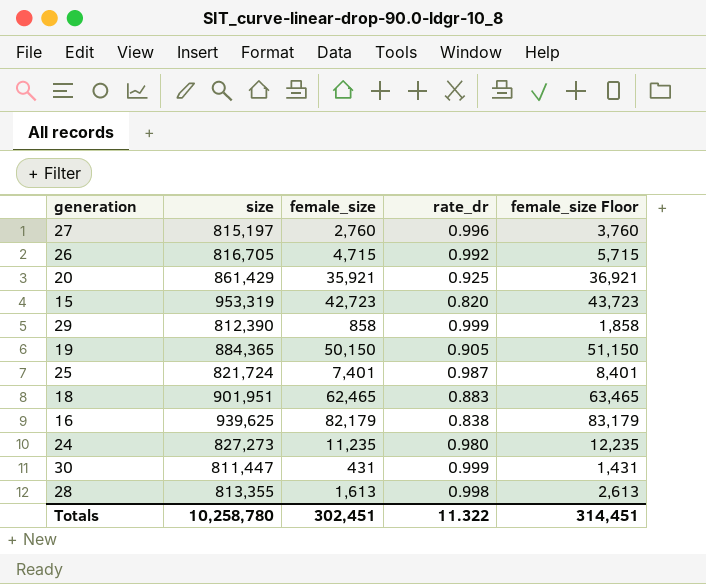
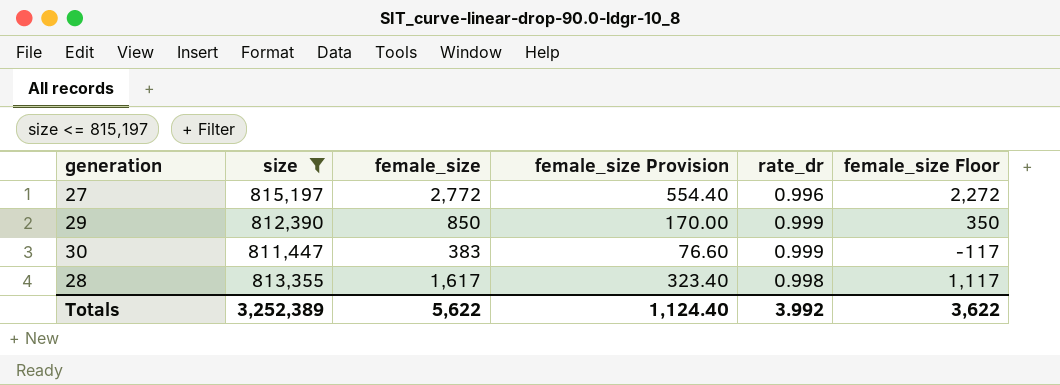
filter: none -> size <= 815,197
column female_size Provision | formula: none -> [female_size] * 0.2
column female_size Floor | formula: [female_size] + 1000 -> [female_size] - 500
27 | female_size: 2,760 -> 2,772
29 | female_size: 858 -> 850
30 | female_size: 431 -> 383
28 | female_size: 1,613 -> 1,617
Totals | size: 10,258,780 -> 3,252,389
Totals | female_size: 302,451 -> 5,622
Totals | rate_dr: 11.322 -> 3.992
Totals | female_size Floor: 314,451 -> 3,622

